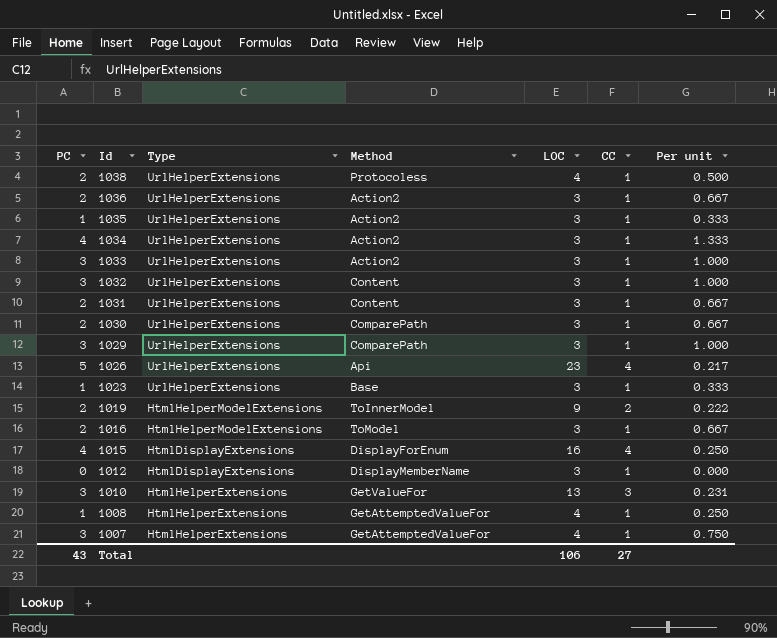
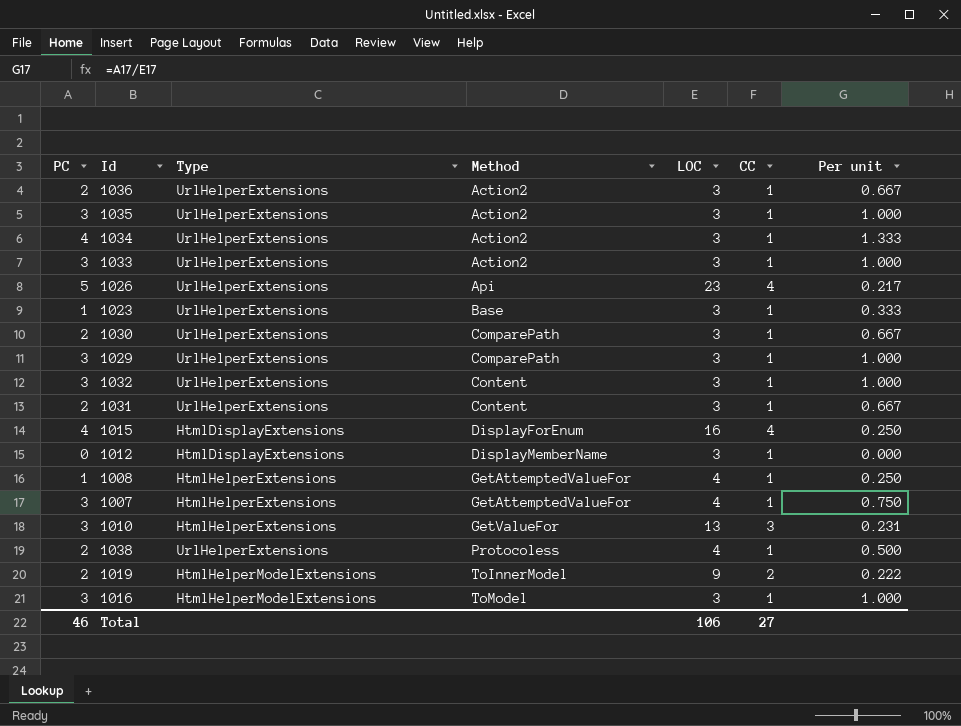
row order: Id descending -> Method ascending
1035 | PC: 1 -> 3
1035 | Per unit: 0.333 -> 1.000
1016 | PC: 2 -> 3
1016 | Per unit: 0.667 -> 1.000
Total | PC: 43 -> 46

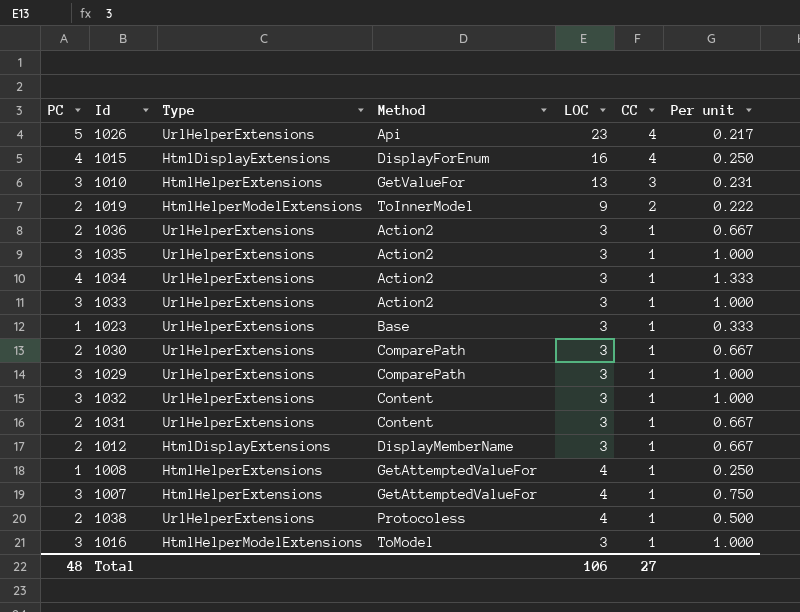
row order: Method ascending -> CC descending
1012 | PC: 0 -> 2
1012 | Per unit: 0.000 -> 0.667
Total | PC: 46 -> 48

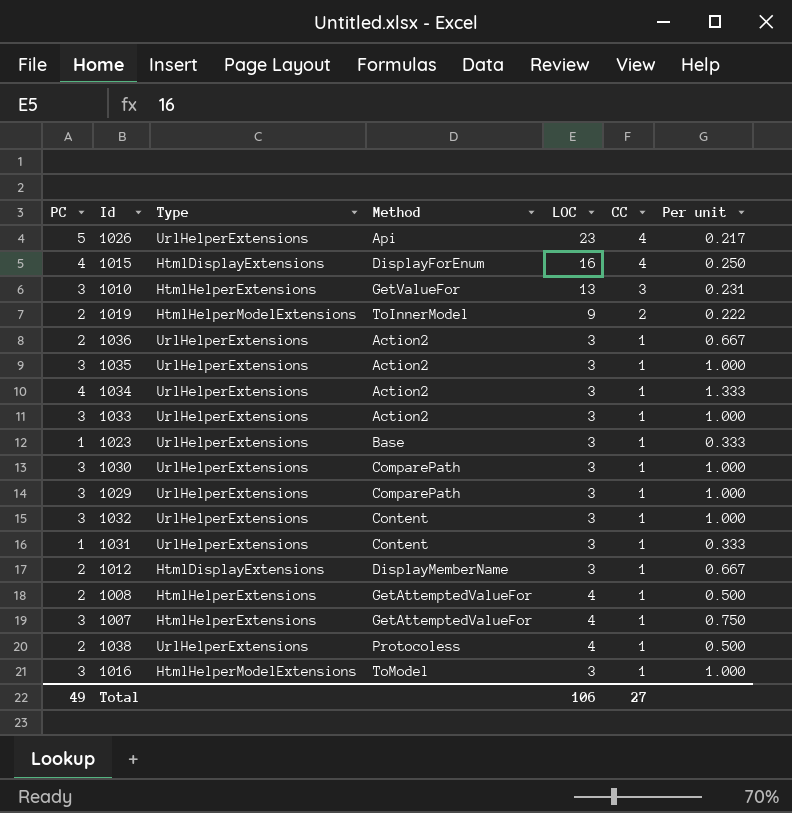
1030 | PC: 2 -> 3
1030 | Per unit: 0.667 -> 1.000
1031 | PC: 2 -> 1
1031 | Per unit: 0.667 -> 0.333
1008 | PC: 1 -> 2
1008 | Per unit: 0.250 -> 0.500
Total | PC: 48 -> 49

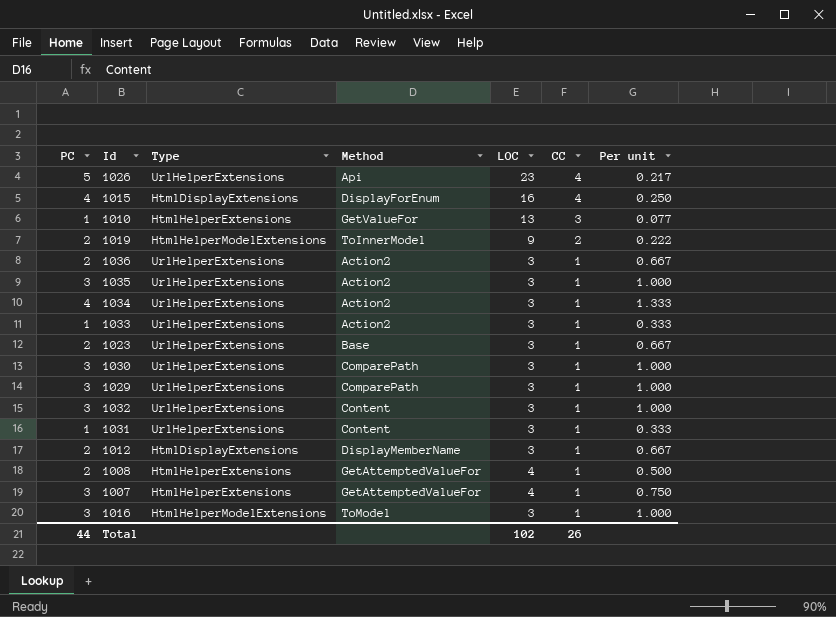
row 1038: 2 | UrlHelperExtensions | Protocoless | 4 | 1 | 0.500 -> none
1010 | PC: 3 -> 1
1010 | Per unit: 0.231 -> 0.077
1033 | PC: 3 -> 1
1033 | Per unit: 1.000 -> 0.333
1023 | PC: 1 -> 2
1023 | Per unit: 0.333 -> 0.667
Total | PC: 49 -> 44
Total | LOC: 106 -> 102
Total | CC: 27 -> 26

